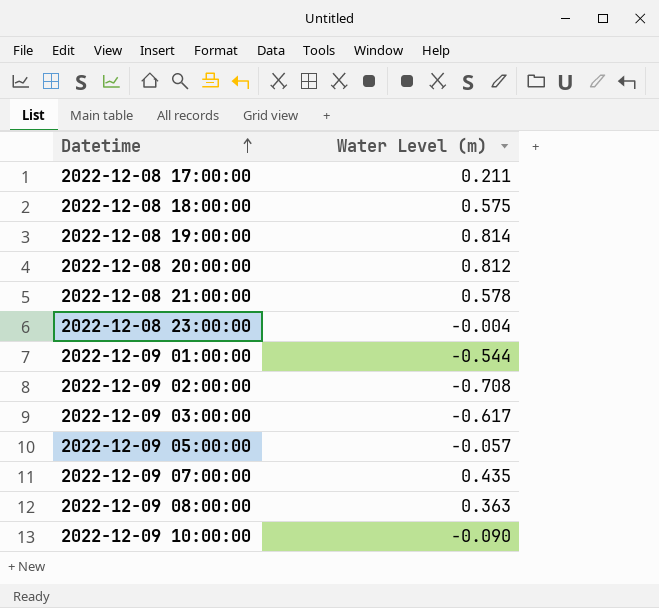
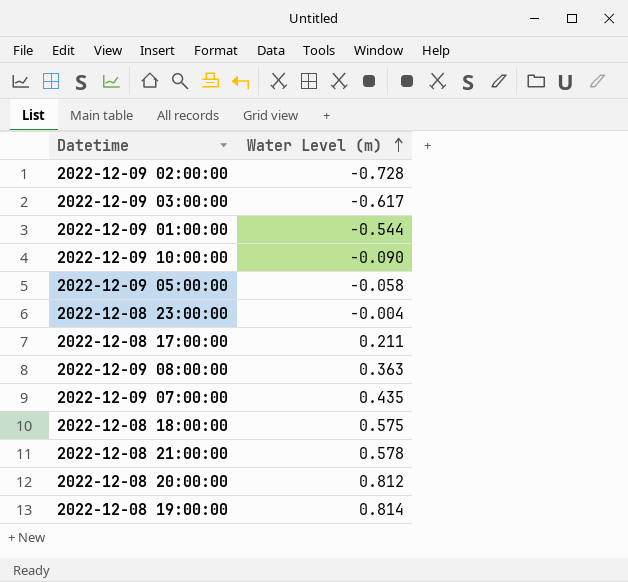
row order: Datetime ascending -> Water Level (m) ascending
2022-12-09 02:00:00 | Water Level (m): -0.708 -> -0.728
2022-12-09 05:00:00 | Water Level (m): -0.057 -> -0.058

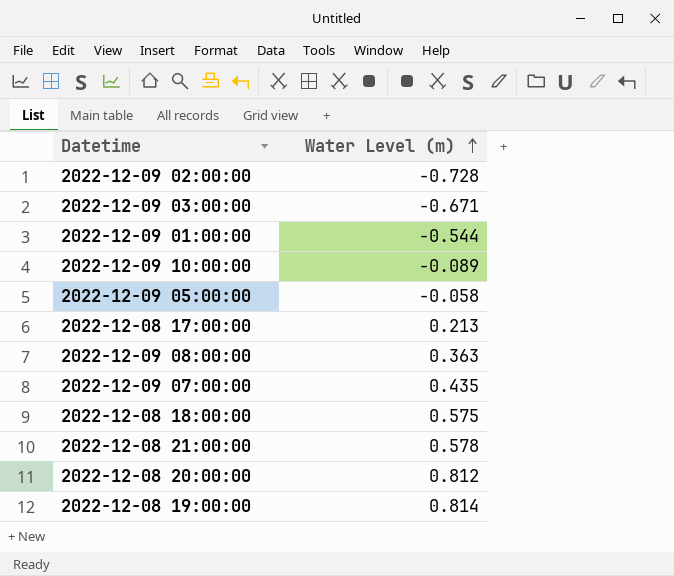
row 2022-12-08 23:00:00: -0.004 -> none
2022-12-09 03:00:00 | Water Level (m): -0.617 -> -0.671
2022-12-09 10:00:00 | Water Level (m): -0.090 -> -0.089
2022-12-08 17:00:00 | Water Level (m): 0.211 -> 0.213

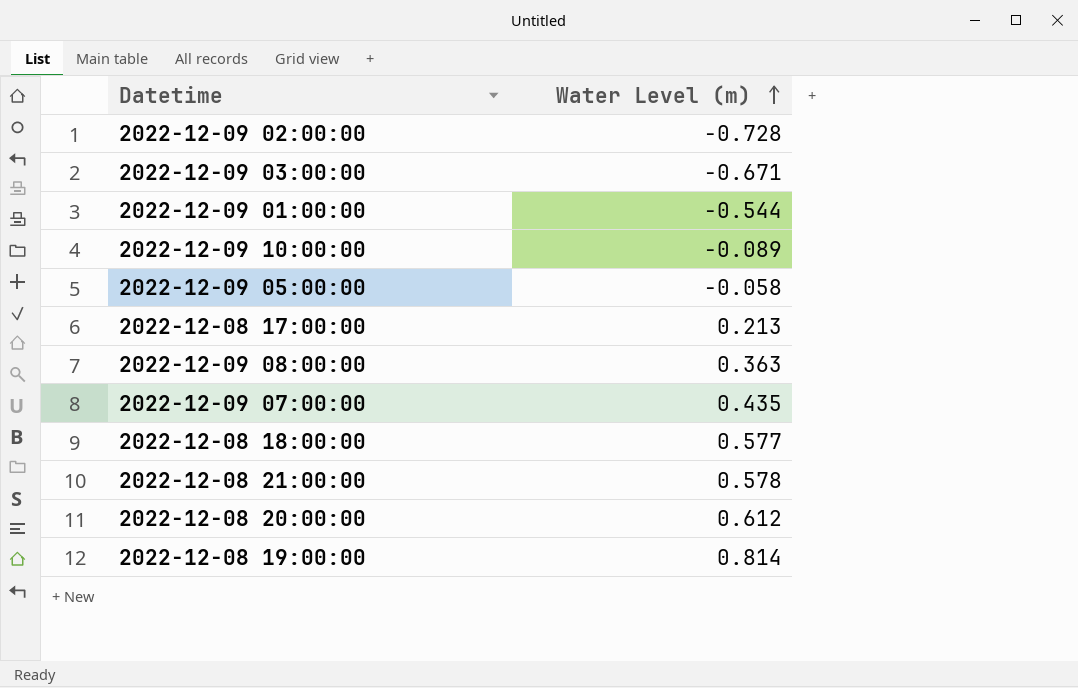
2022-12-08 18:00:00 | Water Level (m): 0.575 -> 0.577
2022-12-08 20:00:00 | Water Level (m): 0.812 -> 0.612

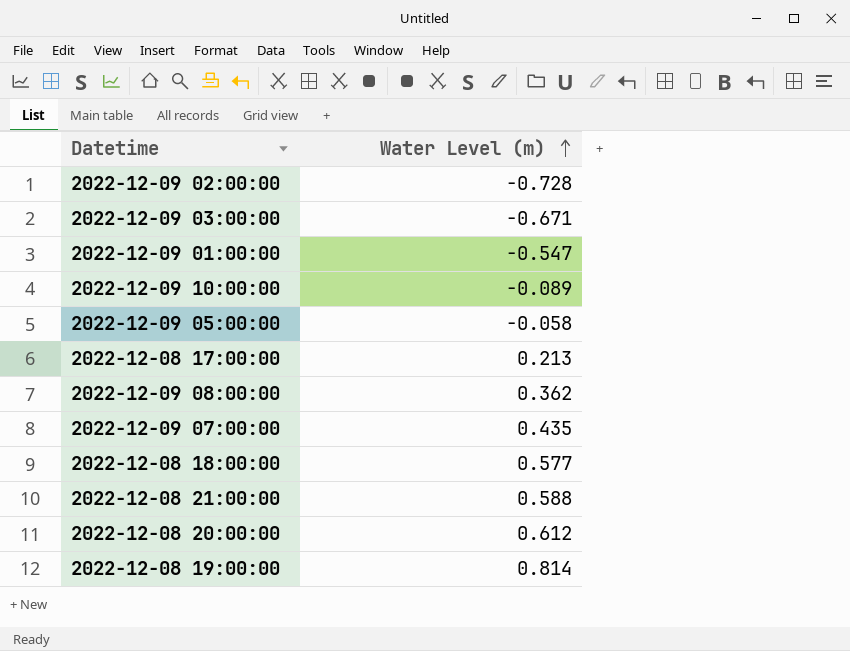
2022-12-09 01:00:00 | Water Level (m): -0.544 -> -0.547
2022-12-09 08:00:00 | Water Level (m): 0.363 -> 0.362
2022-12-08 21:00:00 | Water Level (m): 0.578 -> 0.588

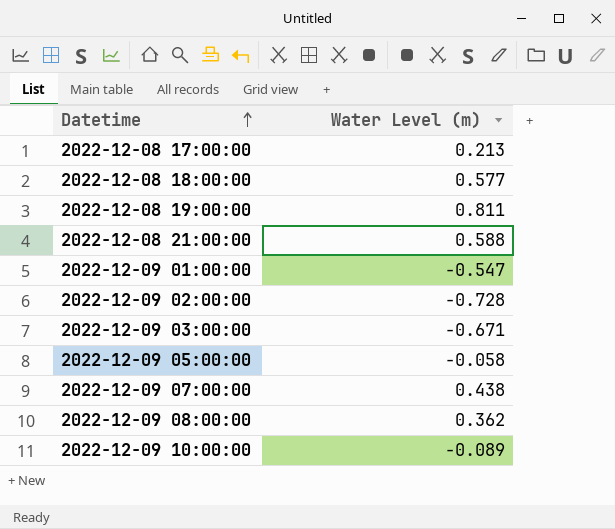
row order: Water Level (m) ascending -> Datetime ascending
row 2022-12-08 20:00:00: 0.612 -> none
2022-12-08 19:00:00 | Water Level (m): 0.814 -> 0.811
2022-12-09 07:00:00 | Water Level (m): 0.435 -> 0.438

